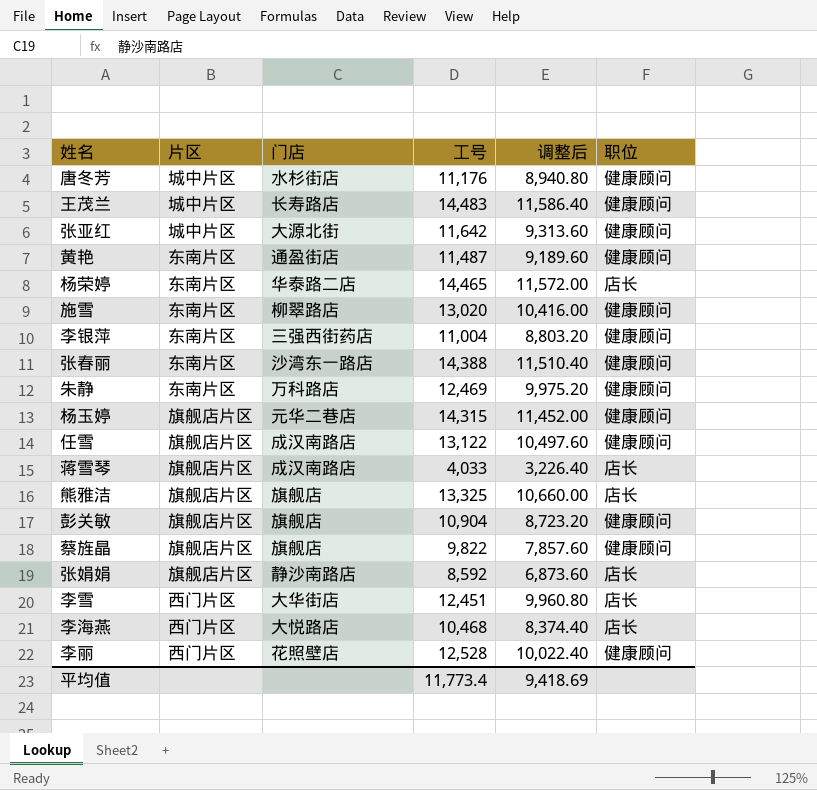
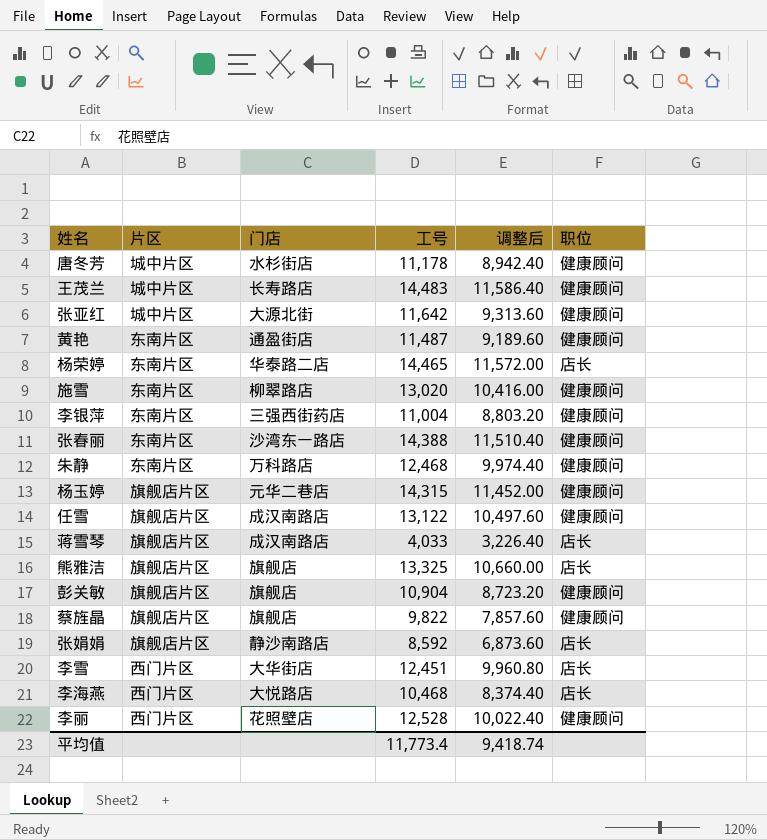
唐冬芳 | 工号: 11,176 -> 11,178
唐冬芳 | 调整后: 8,940.80 -> 8,942.40
朱静 | 工号: 12,469 -> 12,468
朱静 | 调整后: 9,975.20 -> 9,974.40
平均值 | 调整后: 9,418.69 -> 9,418.74

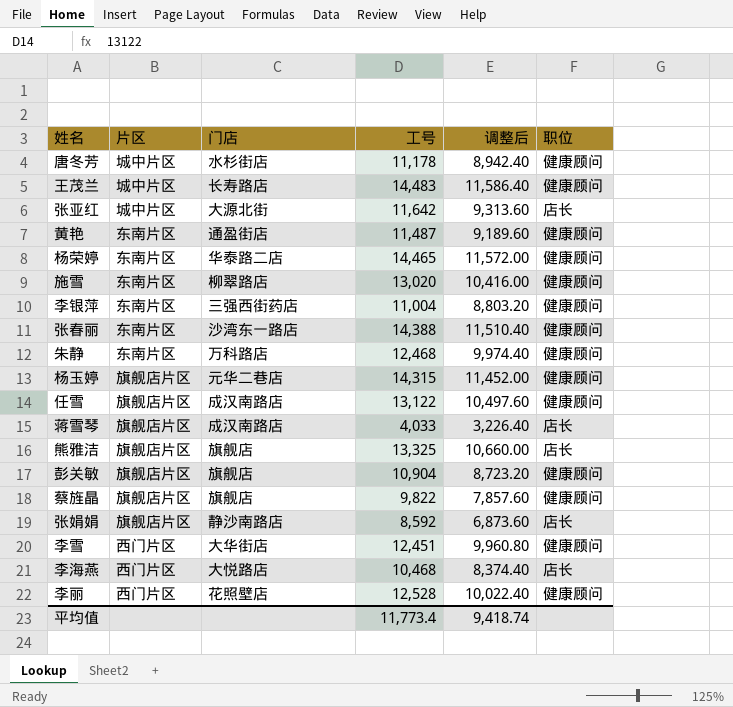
张亚红 | 职位: 健康顾问 -> 店长
杨荣婷 | 职位: 店长 -> 健康顾问
李雪 | 职位: 店长 -> 健康顾问

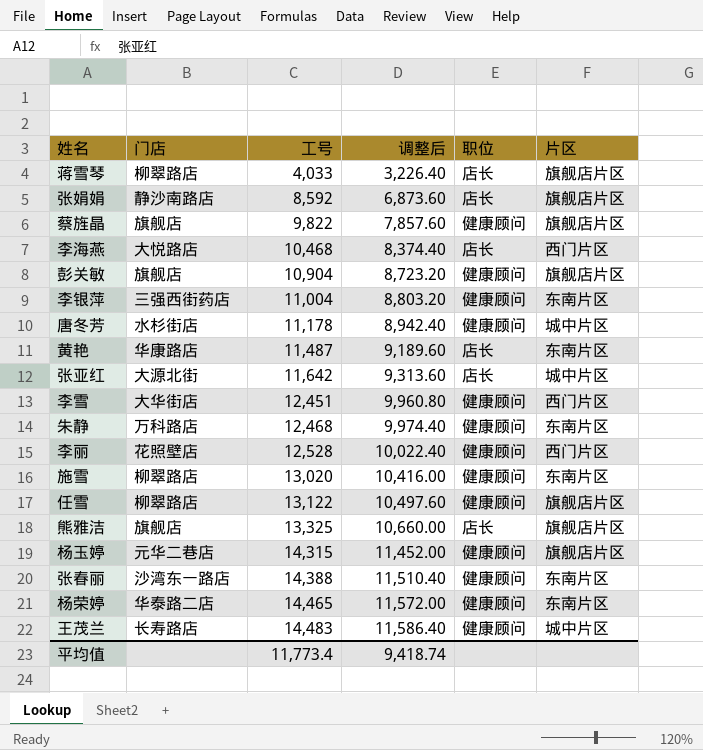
row order: none -> 工号 ascending
column 片区 | position: 2 -> 6
蒋雪琴 | 门店: 成汉南路店 -> 柳翠路店
黄艳 | 门店: 通盈街店 -> 华康路店
黄艳 | 职位: 健康顾问 -> 店长
任雪 | 门店: 成汉南路店 -> 柳翠路店

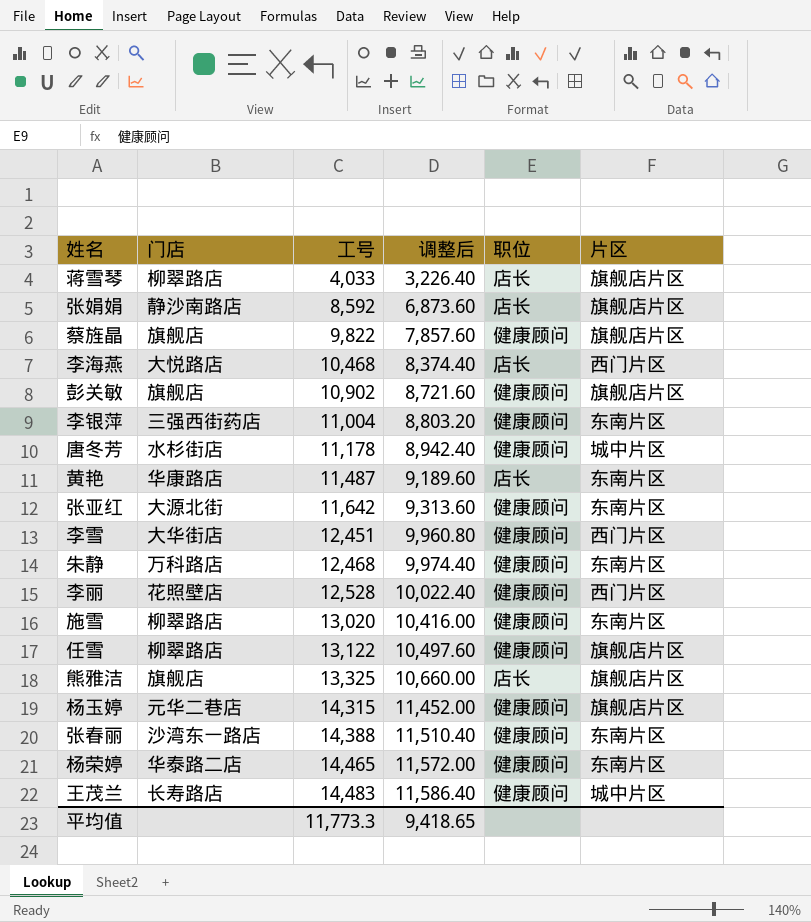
彭关敏 | 工号: 10,904 -> 10,902
彭关敏 | 调整后: 8,723.20 -> 8,721.60
张亚红 | 职位: 店长 -> 健康顾问
张亚红 | 片区: 城中片区 -> 东南片区
平均值 | 工号: 11,773.4 -> 11,773.3
平均值 | 调整后: 9,418.74 -> 9,418.65

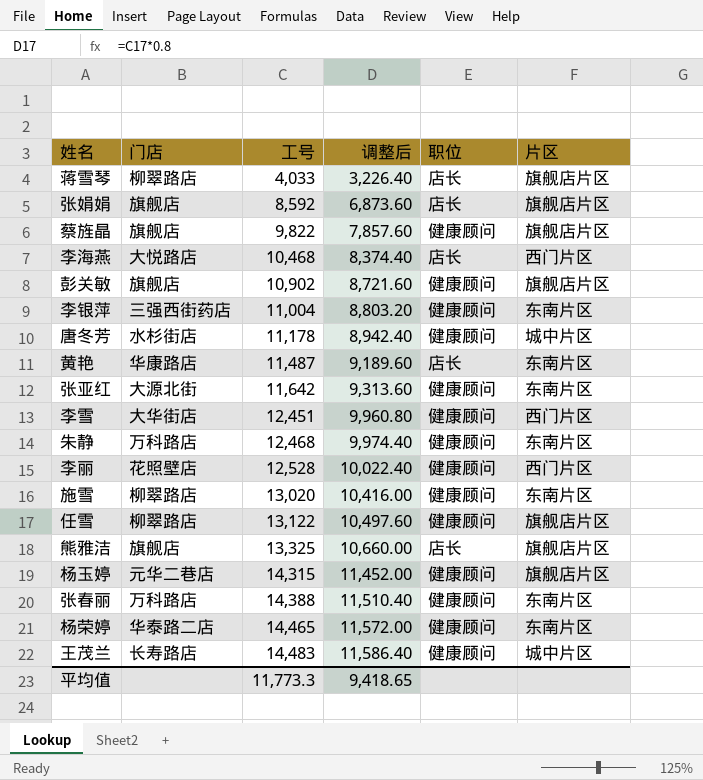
张娟娟 | 门店: 静沙南路店 -> 旗舰店
张春丽 | 门店: 沙湾东一路店 -> 万科路店

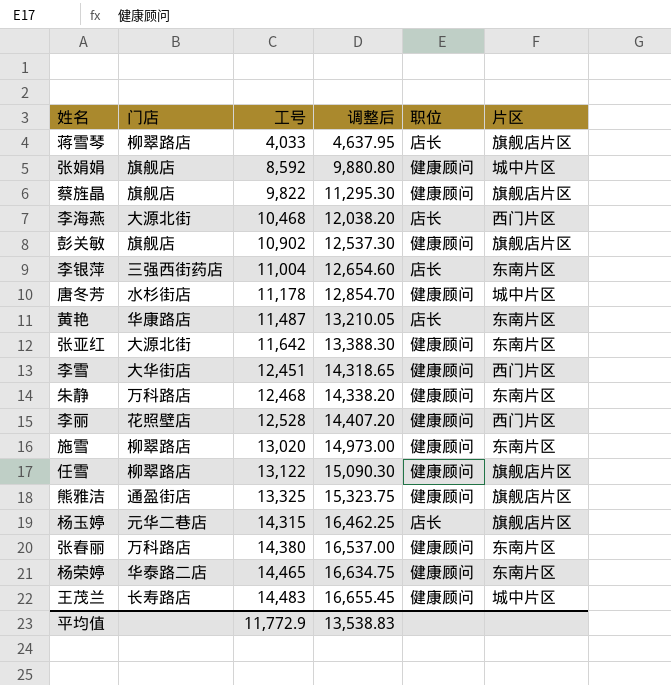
column 调整后 | formula: [工号] * 0.8 -> [工号] * 1.15
张娟娟 | 职位: 店长 -> 健康顾问
张娟娟 | 片区: 旗舰店片区 -> 城中片区
李海燕 | 门店: 大悦路店 -> 大源北街
李银萍 | 职位: 健康顾问 -> 店长
熊雅洁 | 门店: 旗舰店 -> 通盈街店
熊雅洁 | 职位: 店长 -> 健康顾问
杨玉婷 | 职位: 健康顾问 -> 店长
张春丽 | 工号: 14,388 -> 14,380
平均值 | 工号: 11,773.3 -> 11,772.9
平均值 | 调整后: 9,418.65 -> 13,538.83

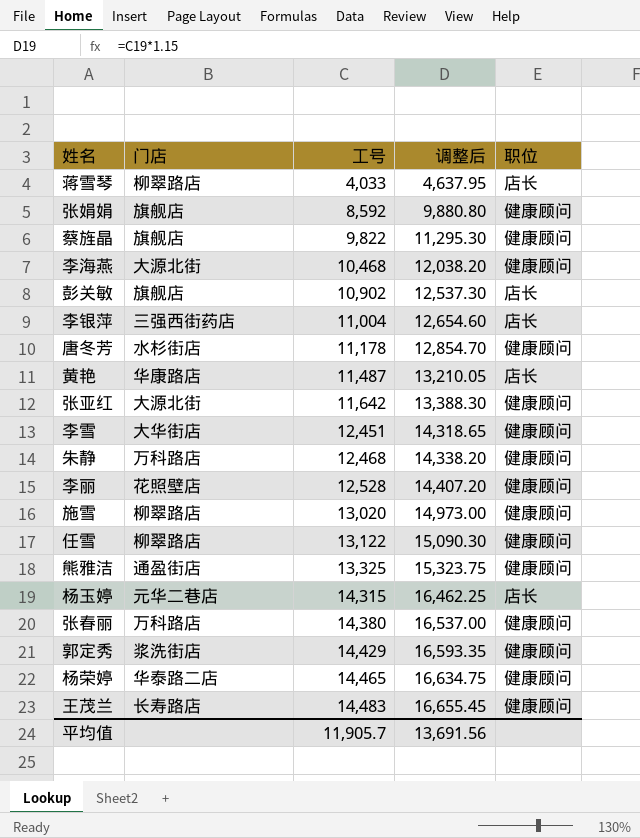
column 片区 | position: 6 -> none
李海燕 | 职位: 店长 -> 健康顾问
彭关敏 | 职位: 健康顾问 -> 店长
row 郭定秀: none -> 浆洗街店 | 14,429 | 16,593.35 | 健康顾问
平均值 | 工号: 11,772.9 -> 11,905.7
平均值 | 调整后: 13,538.83 -> 13,691.56

